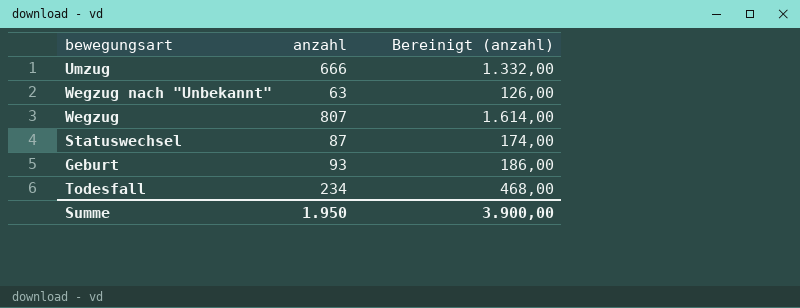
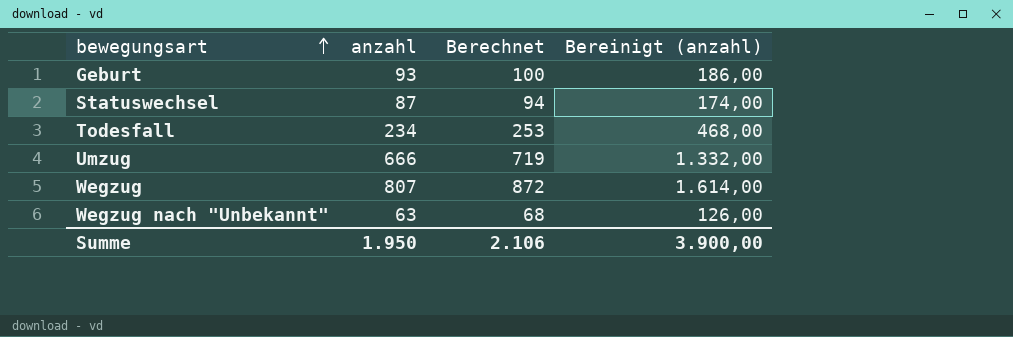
row order: none -> bewegungsart ascending
column Berechnet | formula: none -> [anzahl] * 1,08

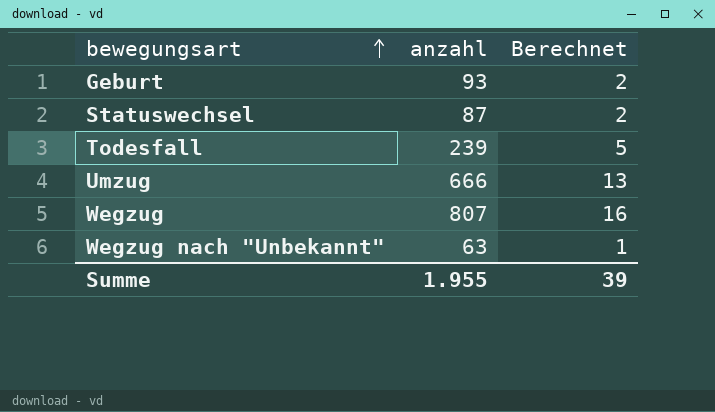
column Bereinigt (anzahl) | formula: [anzahl] * 2 -> none
column Berechnet | formula: [anzahl] * 1,08 -> [anzahl] * 0,02
Todesfall | anzahl: 234 -> 239
Summe | anzahl: 1.950 -> 1.955
Summe | Berechnet: 2.106 -> 39

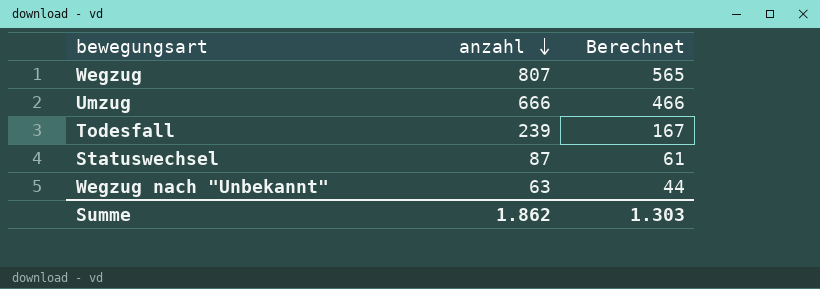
row order: bewegungsart ascending -> anzahl descending
column Berechnet | formula: [anzahl] * 0,02 -> [anzahl] * 0,7
row Geburt: 93 | 2 -> none
Summe | anzahl: 1.955 -> 1.862
Summe | Berechnet: 39 -> 1.303

